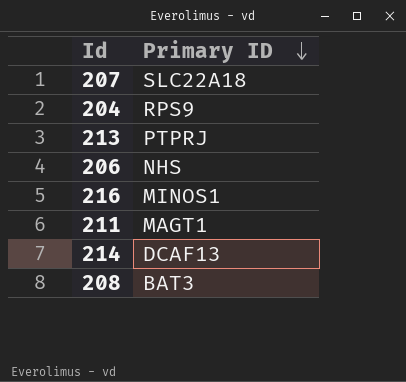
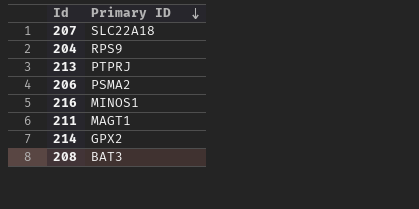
206 | Primary ID: NHS -> PSMA2
214 | Primary ID: DCAF13 -> GPX2

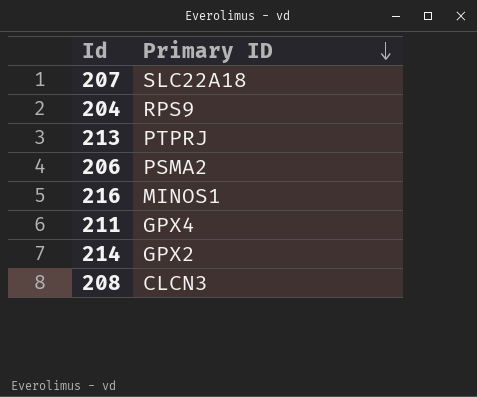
211 | Primary ID: MAGT1 -> GPX4
208 | Primary ID: BAT3 -> CLCN3

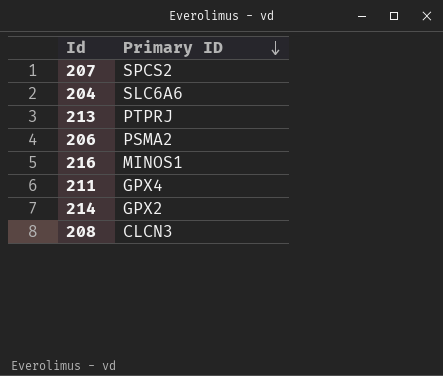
207 | Primary ID: SLC22A18 -> SPCS2
204 | Primary ID: RPS9 -> SLC6A6

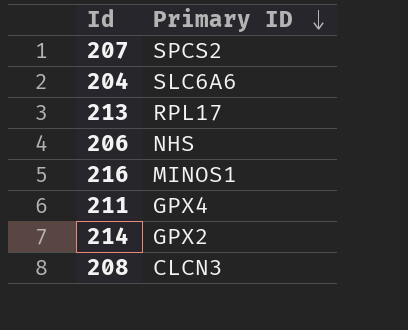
213 | Primary ID: PTPRJ -> RPL17
206 | Primary ID: PSMA2 -> NHS

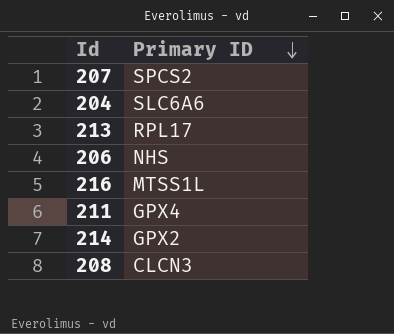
216 | Primary ID: MINOS1 -> MTSS1L

